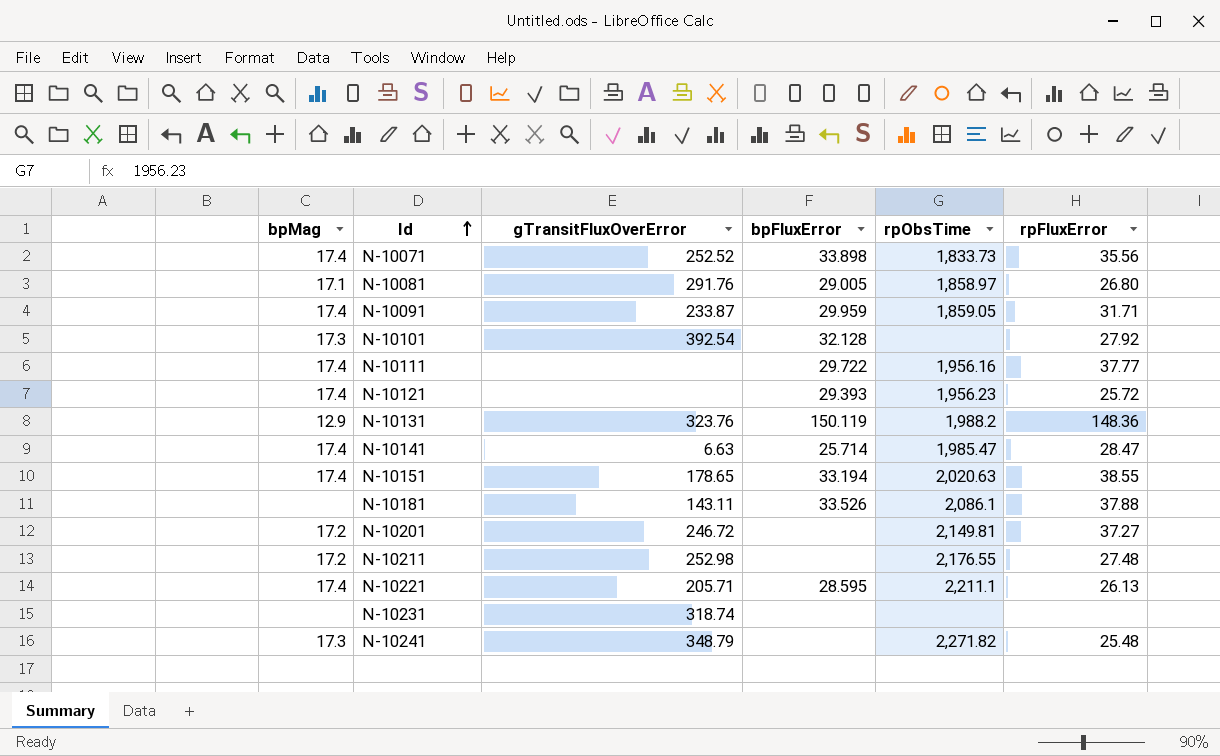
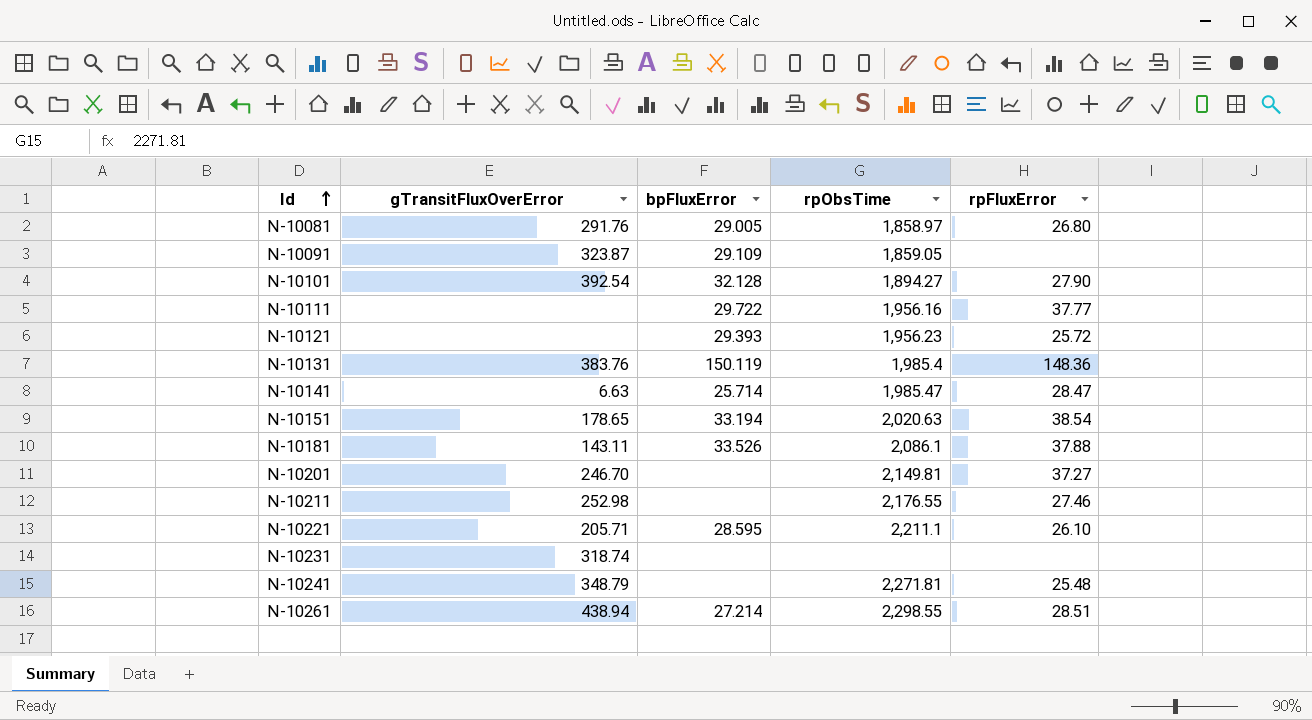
column bpMag | position: 1 -> none
row N-10071: 17.4 | 252.52 | 33.898 | 1,833.73 | 35.56 -> none
N-10091 | gTransitFluxOverError: 233.87 -> 323.87
N-10091 | bpFluxError: 29.959 -> 29.109
N-10091 | rpFluxError: 31.71 -> none
N-10101 | rpObsTime: none -> 1,894.27
N-10101 | rpFluxError: 27.92 -> 27.90
N-10131 | gTransitFluxOverError: 323.76 -> 383.76
N-10131 | rpObsTime: 1,988.2 -> 1,985.4
N-10151 | rpFluxError: 38.55 -> 38.54
N-10201 | gTransitFluxOverError: 246.72 -> 246.70
N-10211 | rpFluxError: 27.48 -> 27.46
N-10221 | rpFluxError: 26.13 -> 26.10
N-10241 | rpObsTime: 2,271.82 -> 2,271.81
row N-10261: none -> 438.94 | 27.214 | 2,298.55 | 28.51

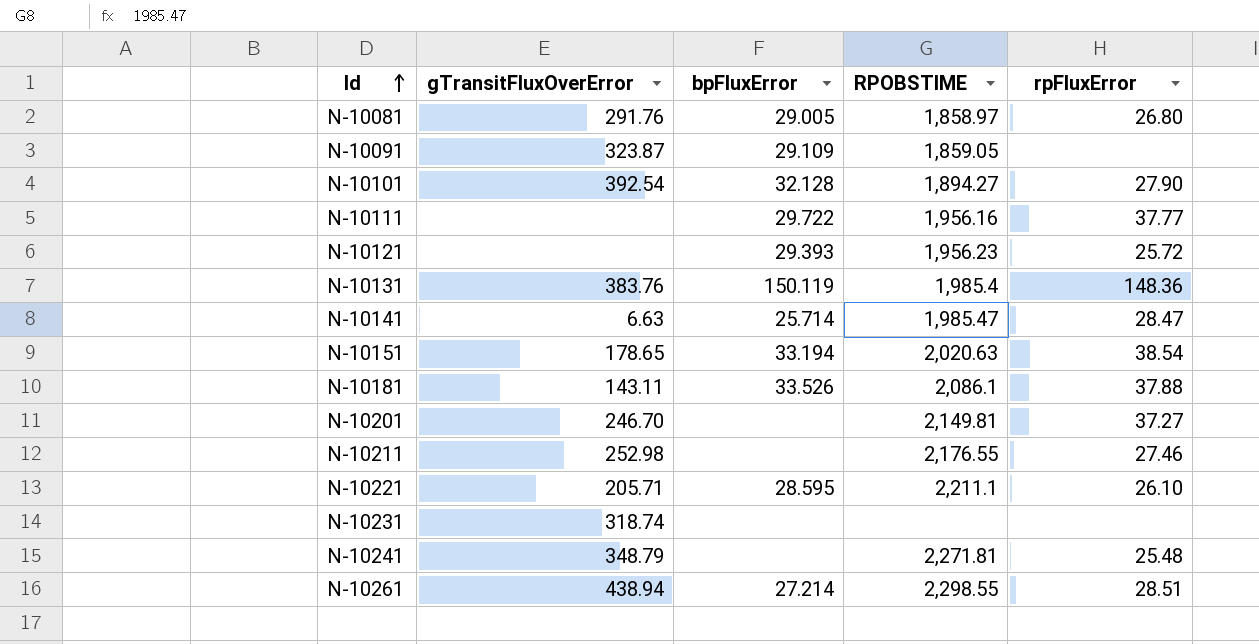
column name: rpObsTime -> RPOBSTIME

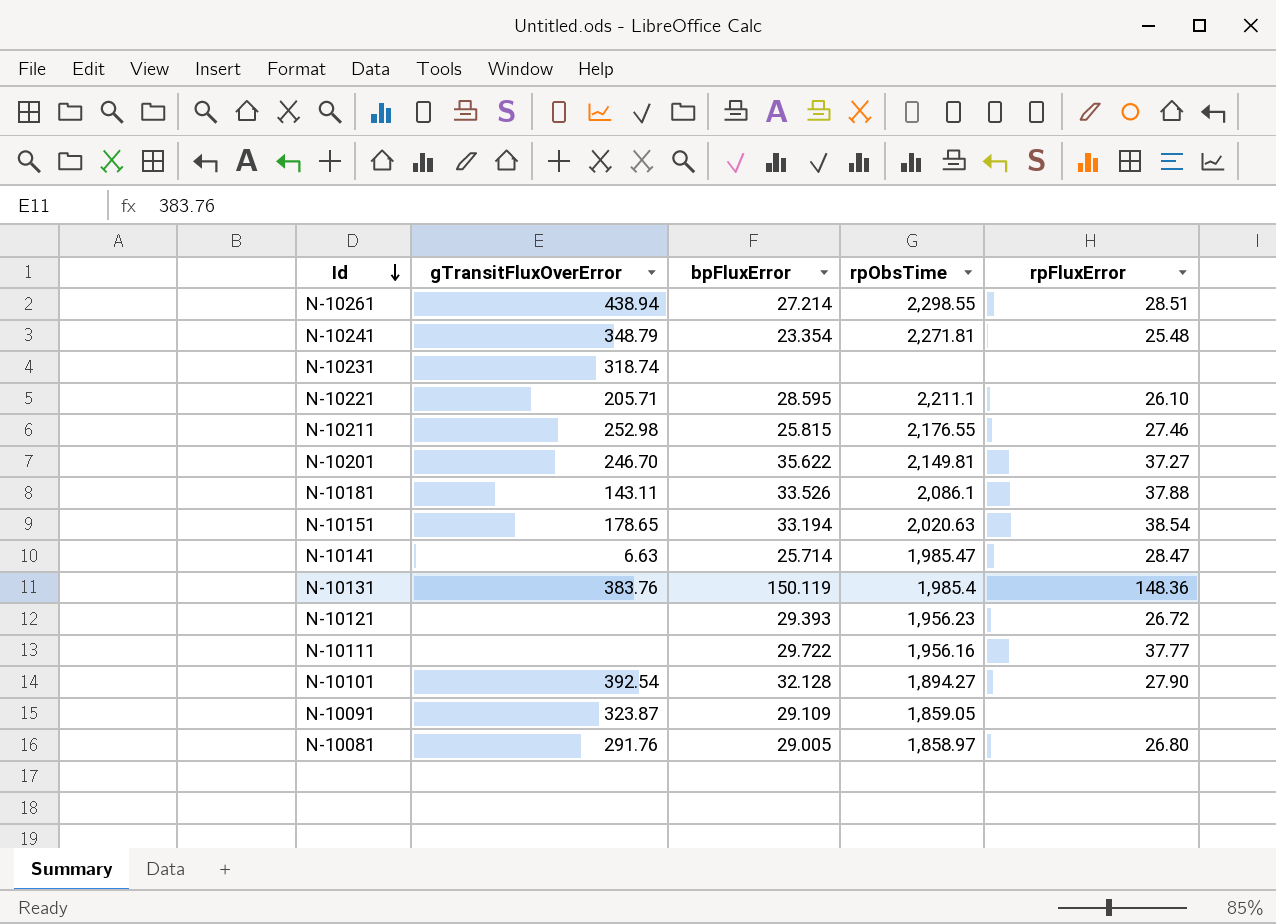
row order: Id ascending -> Id descending
column name: RPOBSTIME -> rpObsTime
N-10241 | bpFluxError: none -> 23.354
N-10211 | bpFluxError: none -> 25.815
N-10201 | bpFluxError: none -> 35.622
N-10121 | rpFluxError: 25.72 -> 26.72

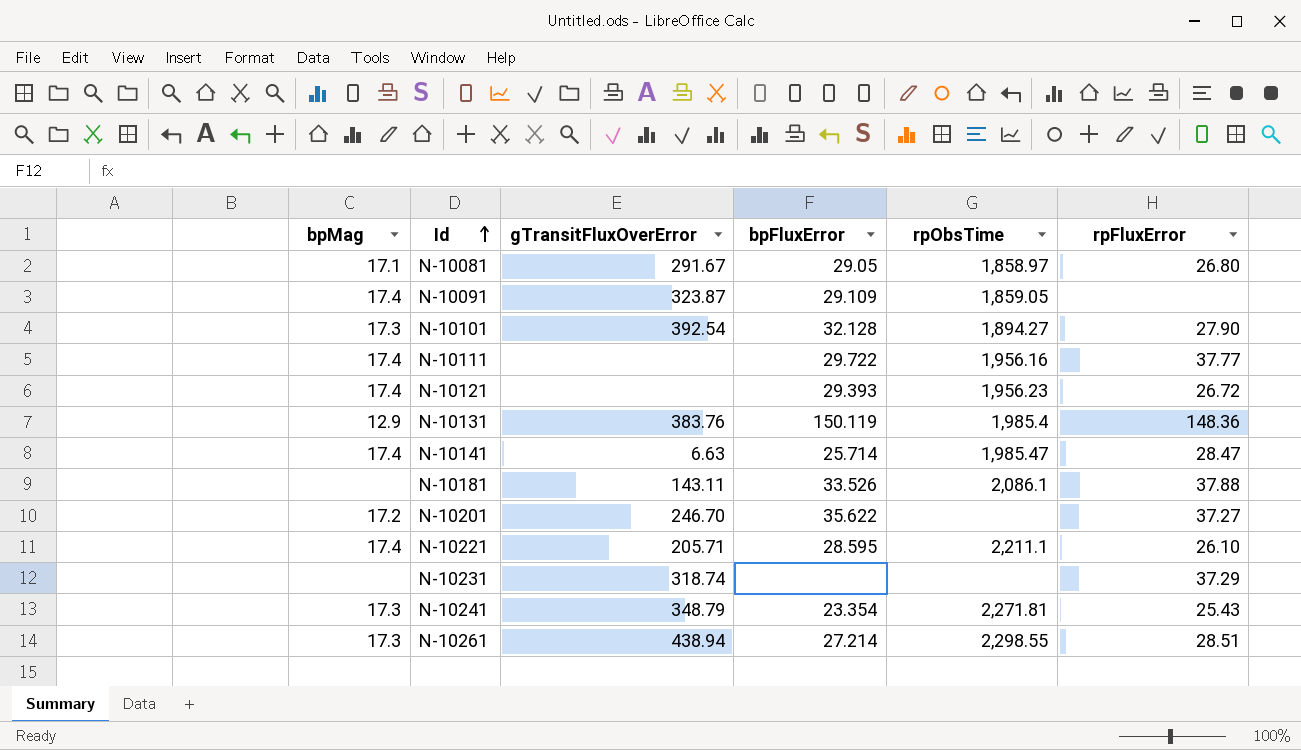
row order: Id descending -> Id ascending
column bpMag | position: none -> 1
row N-10211: 252.98 | 25.815 | 2,176.55 | 27.46 -> none
row N-10151: 178.65 | 33.194 | 2,020.63 | 38.54 -> none
N-10081 | gTransitFluxOverError: 291.76 -> 291.67
N-10081 | bpFluxError: 29.005 -> 29.05
N-10201 | rpObsTime: 2,149.81 -> none
N-10231 | rpFluxError: none -> 37.29
N-10241 | rpFluxError: 25.48 -> 25.43

